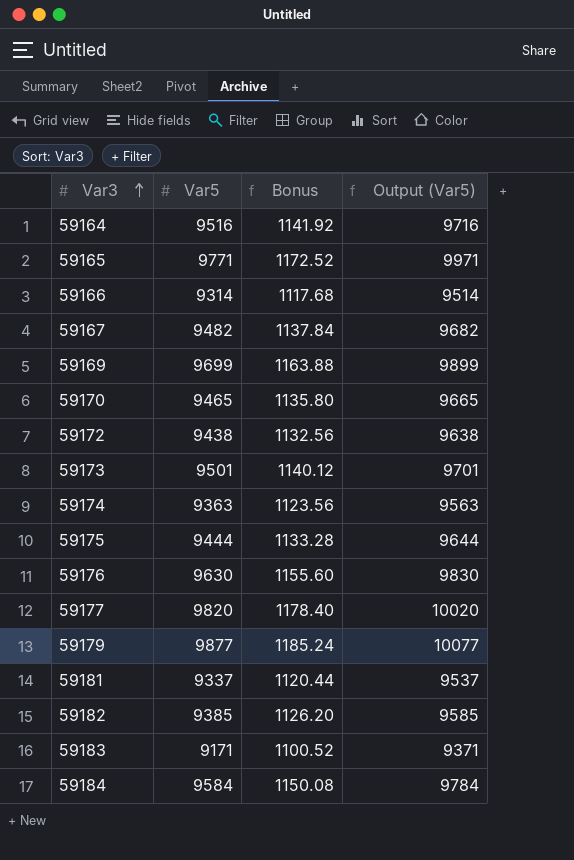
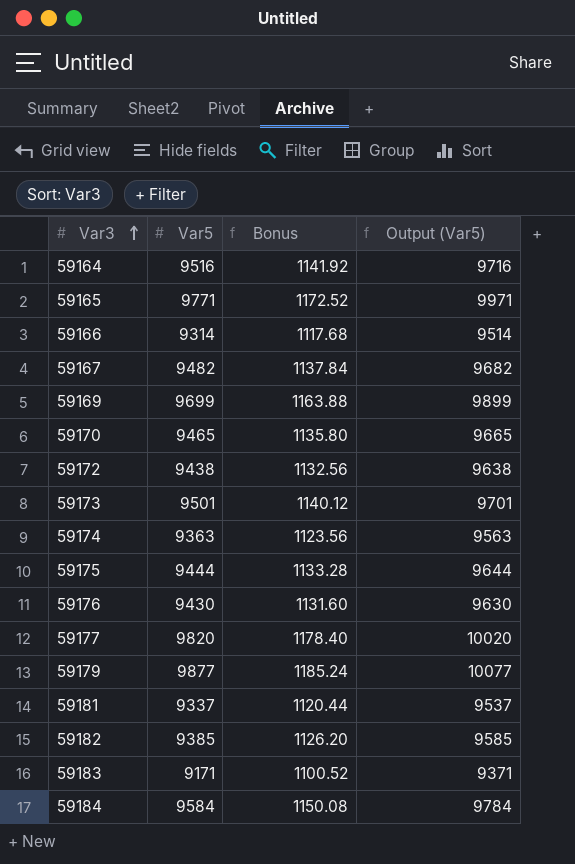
59176 | Var5: 9630 -> 9430
59176 | Bonus: 1155.60 -> 1131.60
59176 | Output (Var5): 9830 -> 9630

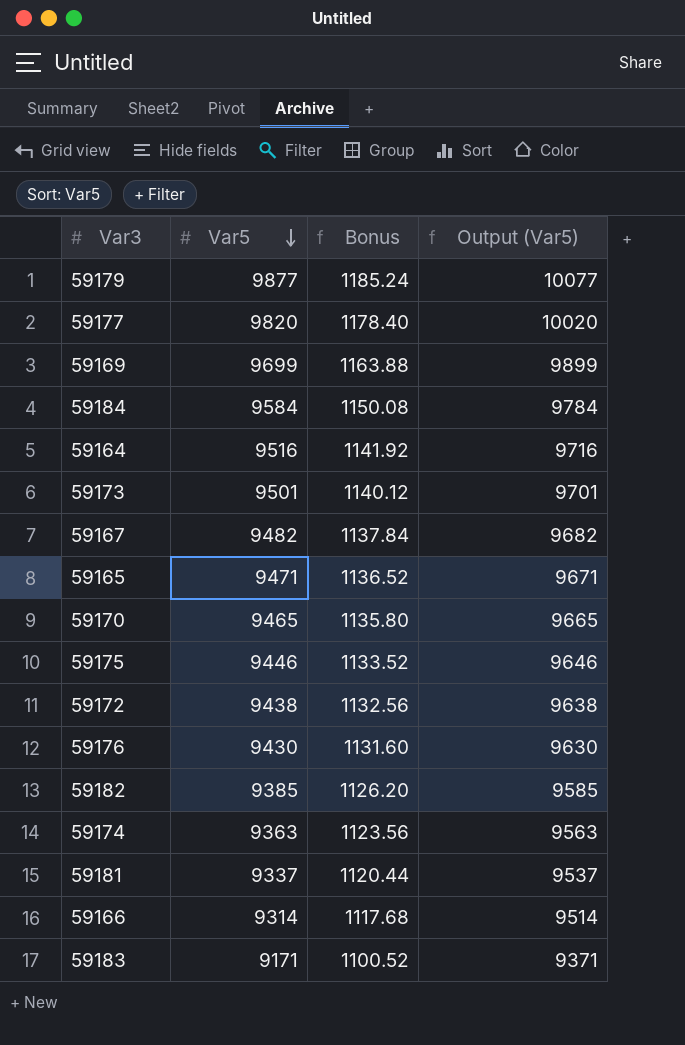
row order: Var3 ascending -> Var5 descending
59165 | Var5: 9771 -> 9471
59165 | Bonus: 1172.52 -> 1136.52
59165 | Output (Var5): 9971 -> 9671
59175 | Var5: 9444 -> 9446
59175 | Bonus: 1133.28 -> 1133.52
59175 | Output (Var5): 9644 -> 9646

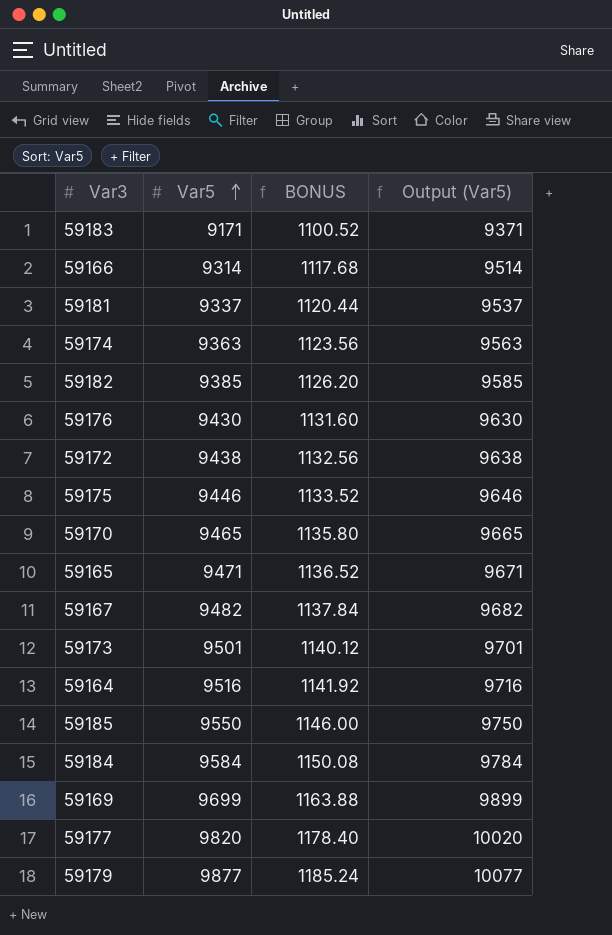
row order: Var5 descending -> Var5 ascending
column name: Bonus -> BONUS
row 59185: none -> 9550 | 1146.00 | 9750

